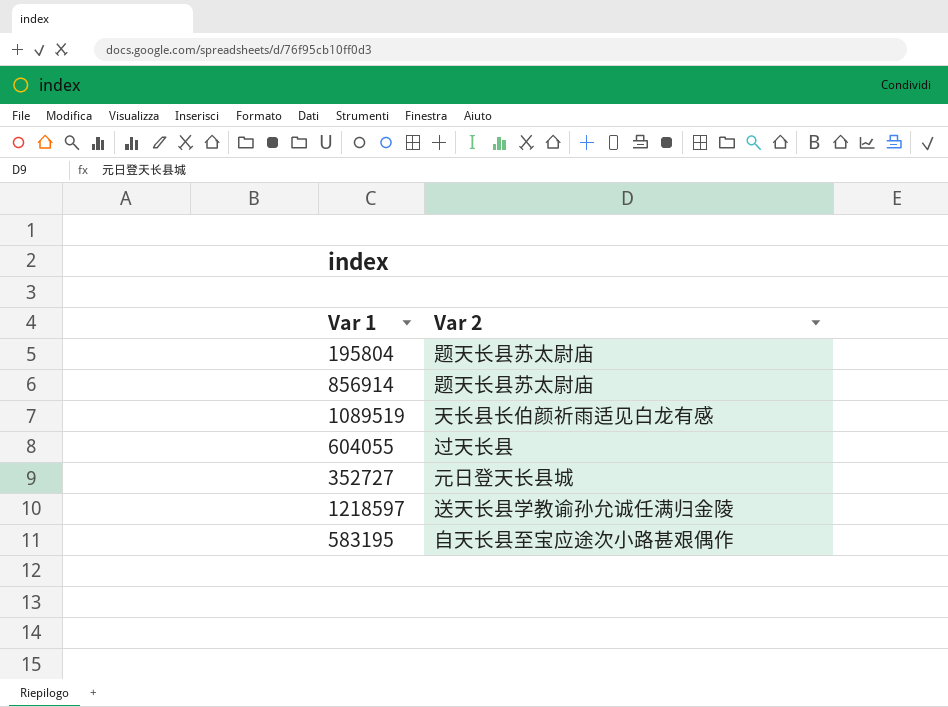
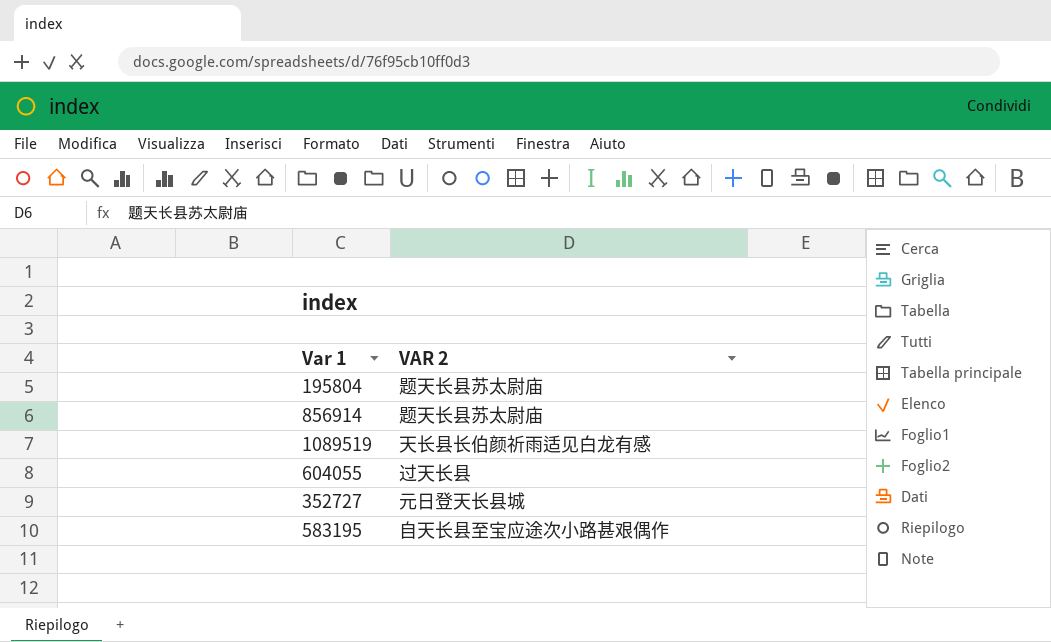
column name: Var 2 -> VAR 2
row 1218597: 送天长县学教谕孙允诚任满归金陵 -> none

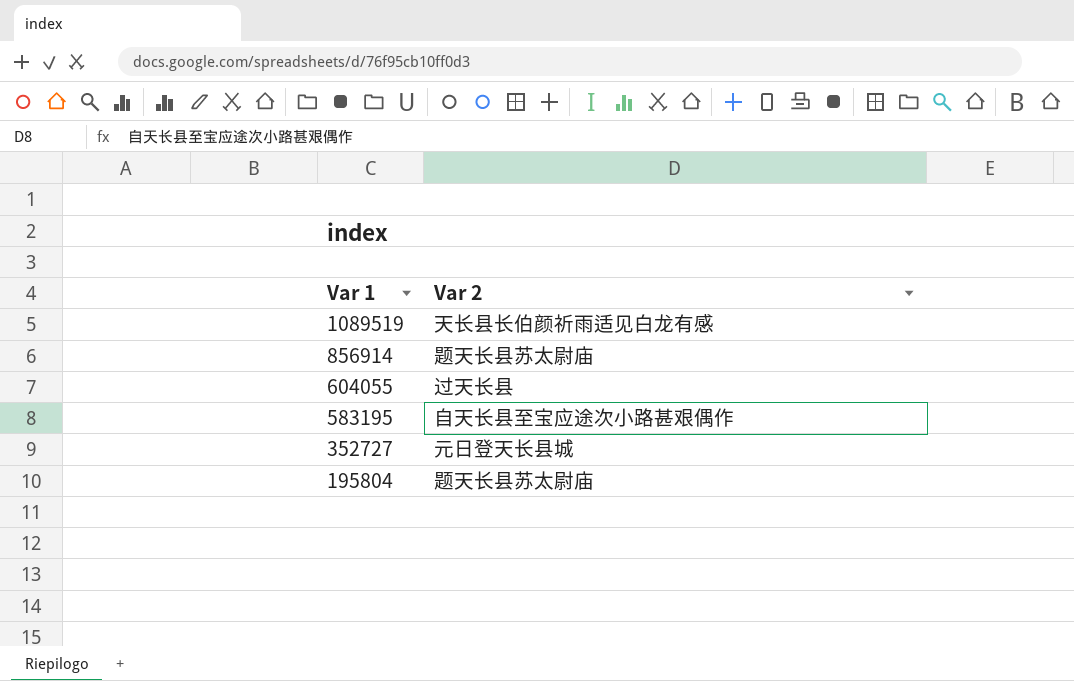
row order: none -> Var 1 descending
column name: VAR 2 -> Var 2

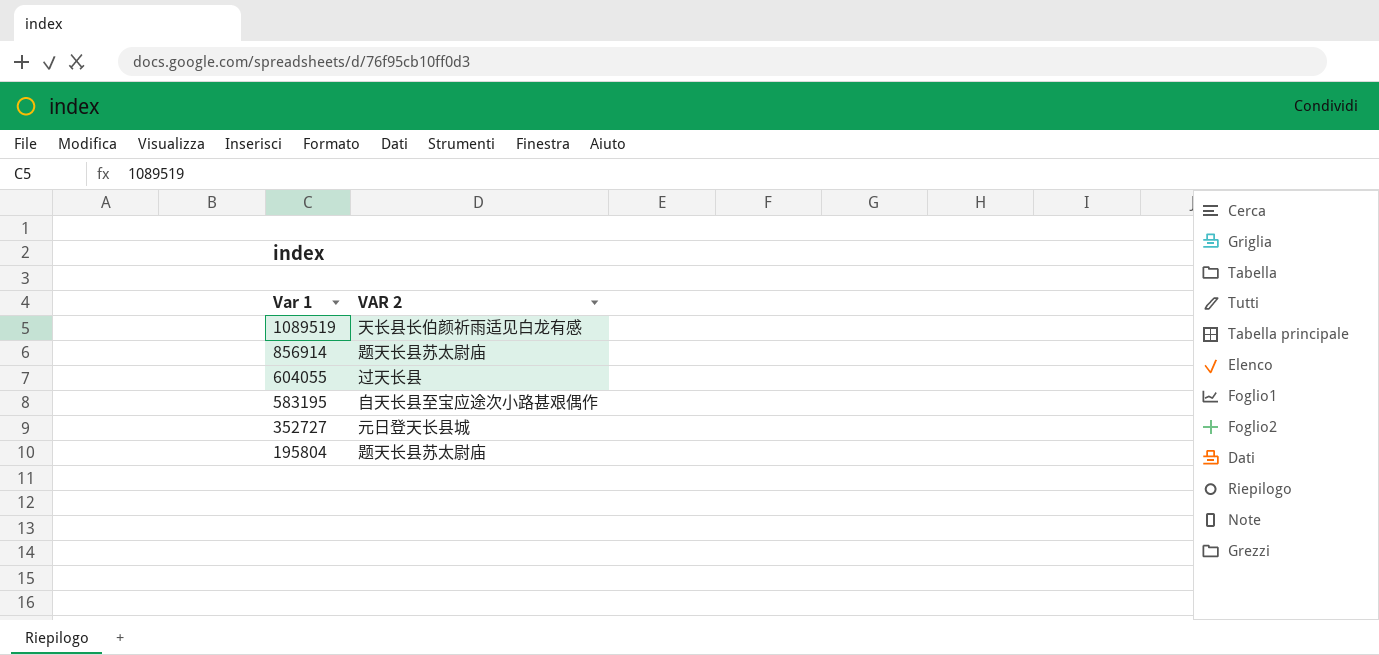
column name: Var 2 -> VAR 2

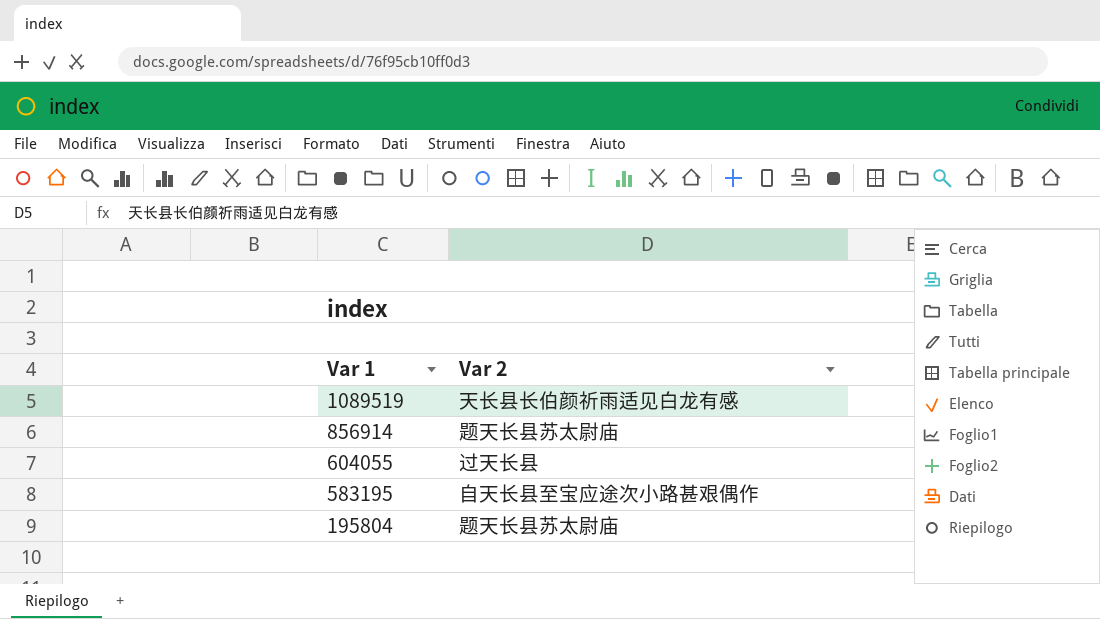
column name: VAR 2 -> Var 2
row 352727: 元日登天长县城 -> none

